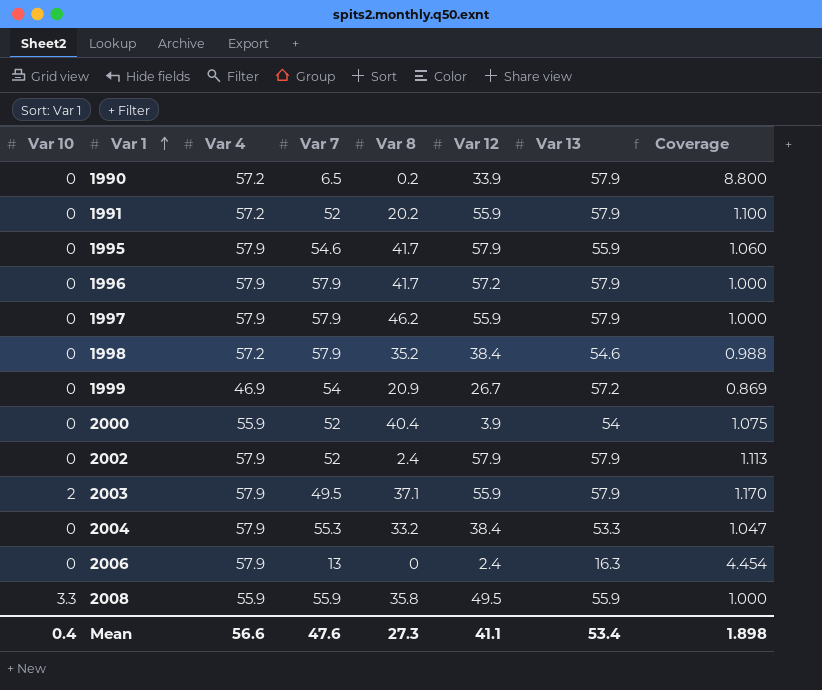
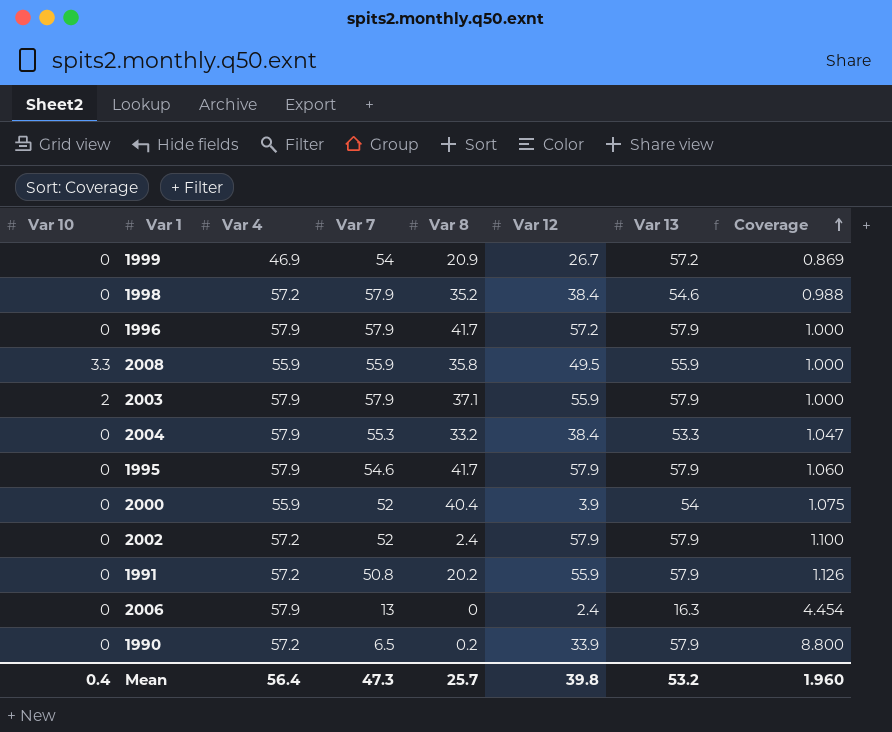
row order: Var 1 ascending -> Coverage ascending
row 1997: 0 | 57.9 | 57.9 | 46.2 | 55.9 | 57.9 | 1.000 -> none
2003 | Var 7: 49.5 -> 57.9
2003 | Coverage: 1.170 -> 1.000
1995 | Var 13: 55.9 -> 57.9
2002 | Var 4: 57.9 -> 57.2
2002 | Coverage: 1.113 -> 1.100
1991 | Var 7: 52 -> 50.8
1991 | Coverage: 1.100 -> 1.126
Mean | Var 4: 56.6 -> 56.4
Mean | Var 7: 47.6 -> 47.3
Mean | Var 8: 27.3 -> 25.7
Mean | Var 12: 41.1 -> 39.8
Mean | Var 13: 53.4 -> 53.2
Mean | Coverage: 1.898 -> 1.960

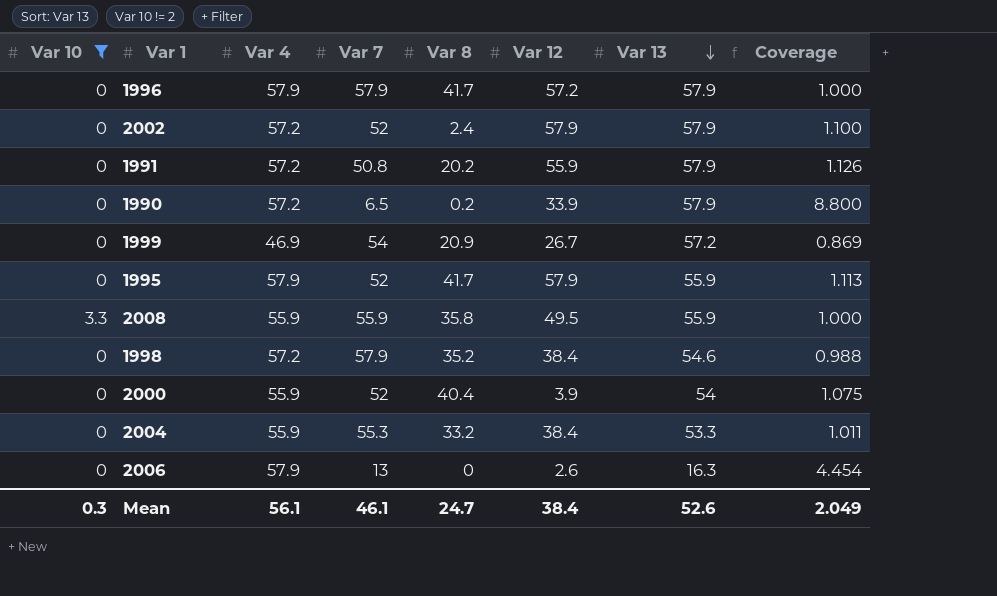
filter: none -> Var 10 != 2
row order: Coverage ascending -> Var 13 descending
1995 | Var 7: 54.6 -> 52
1995 | Var 13: 57.9 -> 55.9
1995 | Coverage: 1.060 -> 1.113
2004 | Var 4: 57.9 -> 55.9
2004 | Coverage: 1.047 -> 1.011
2006 | Var 12: 2.4 -> 2.6
Mean | Var 10: 0.4 -> 0.3
Mean | Var 4: 56.4 -> 56.1
Mean | Var 7: 47.3 -> 46.1
Mean | Var 8: 25.7 -> 24.7
Mean | Var 12: 39.8 -> 38.4
Mean | Var 13: 53.2 -> 52.6
Mean | Coverage: 1.960 -> 2.049

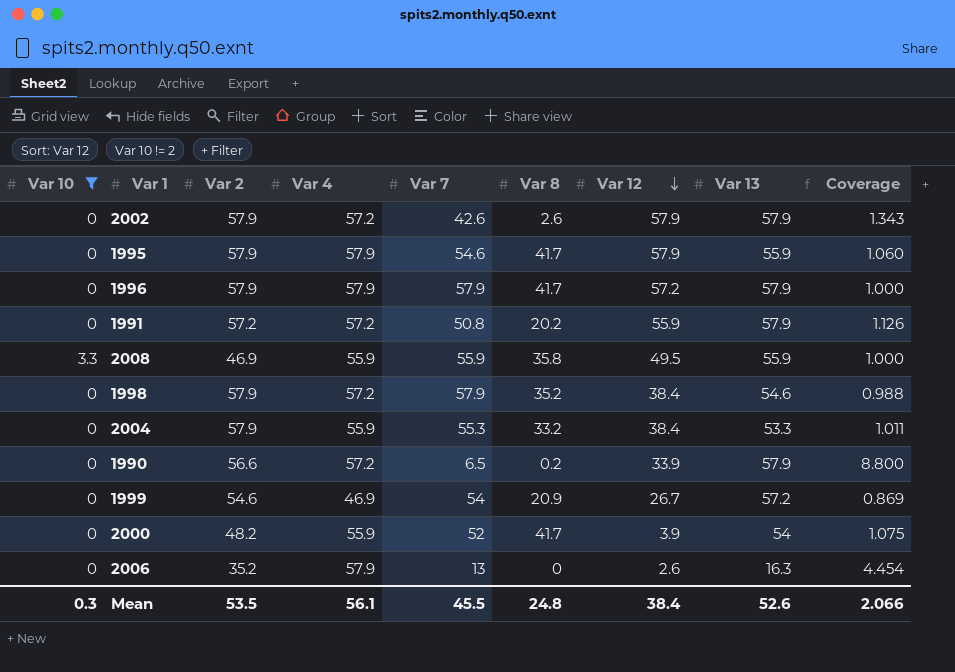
row order: Var 13 descending -> Var 12 descending
column Var 2 | position: none -> 3
2002 | Var 7: 52 -> 42.6
2002 | Var 8: 2.4 -> 2.6
2002 | Coverage: 1.100 -> 1.343
1995 | Var 7: 52 -> 54.6
1995 | Coverage: 1.113 -> 1.060
2000 | Var 8: 40.4 -> 41.7
Mean | Var 7: 46.1 -> 45.5
Mean | Var 8: 24.7 -> 24.8
Mean | Coverage: 2.049 -> 2.066

